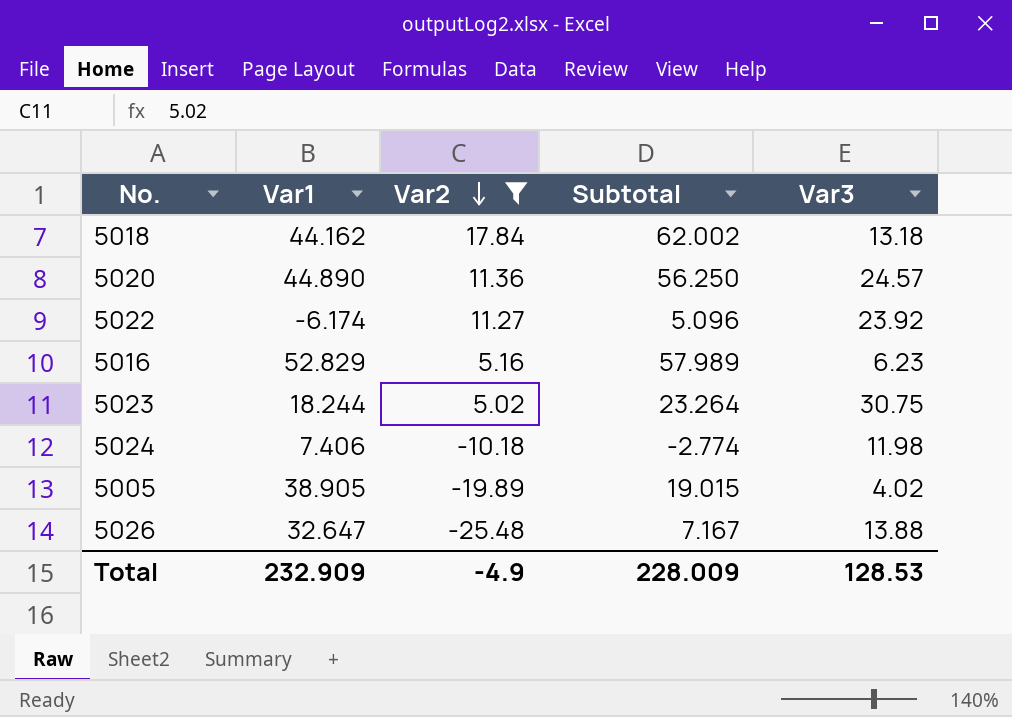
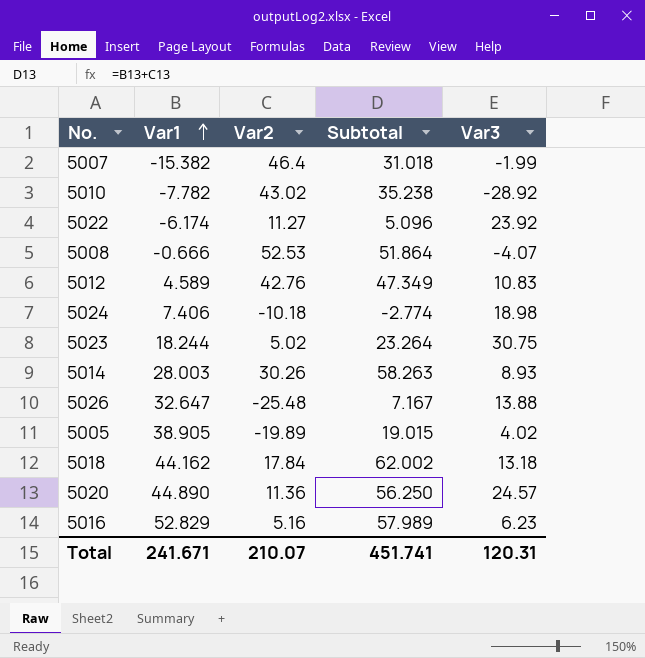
filter: Var2 <= 17.84 -> none
row order: Var2 descending -> Var1 ascending
5024 | Var3: 11.98 -> 18.98
Total | Var1: 232.909 -> 241.671
Total | Var2: -4.9 -> 210.07
Total | Subtotal: 228.009 -> 451.741
Total | Var3: 128.53 -> 120.31

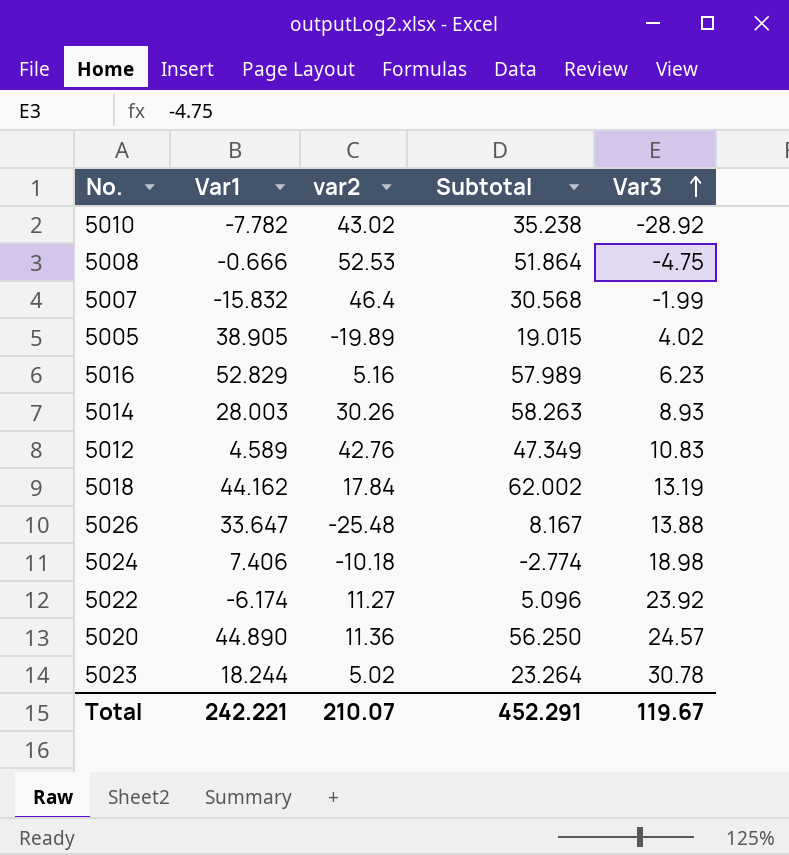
row order: Var1 ascending -> Var3 ascending
column name: Var2 -> var2
5008 | Var3: -4.07 -> -4.75
5007 | Var1: -15.382 -> -15.832
5007 | Subtotal: 31.018 -> 30.568
5018 | Var3: 13.18 -> 13.19
5026 | Var1: 32.647 -> 33.647
5026 | Subtotal: 7.167 -> 8.167
5023 | Var3: 30.75 -> 30.78
Total | Var1: 241.671 -> 242.221
Total | Subtotal: 451.741 -> 452.291
Total | Var3: 120.31 -> 119.67

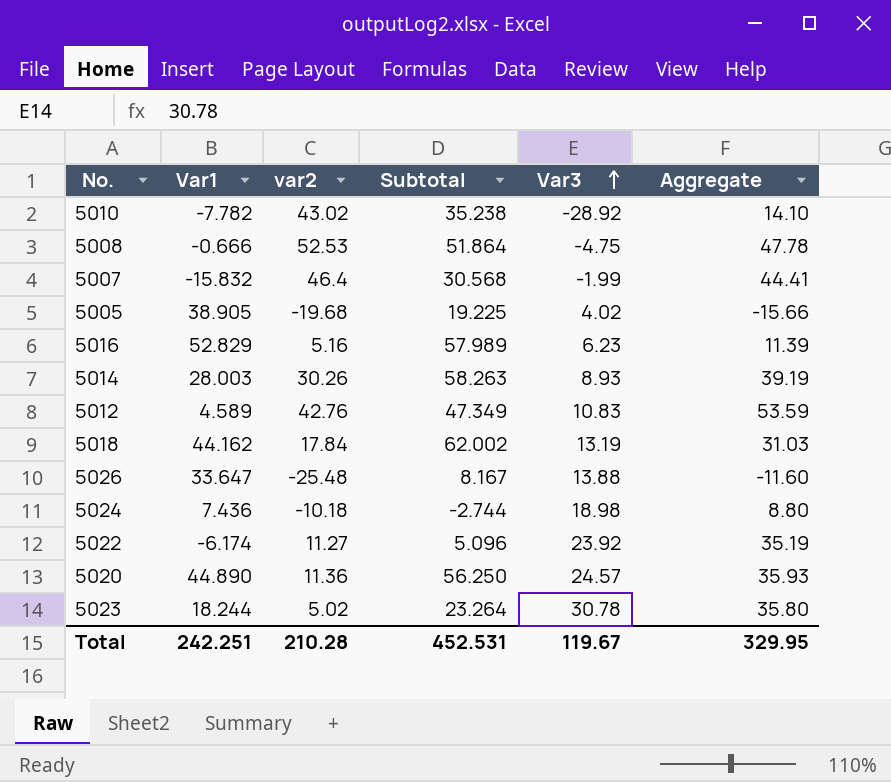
column Aggregate | formula: none -> [var2] + [Var3]
5005 | var2: -19.89 -> -19.68
5005 | Subtotal: 19.015 -> 19.225
5024 | Var1: 7.406 -> 7.436
5024 | Subtotal: -2.774 -> -2.744
Total | Var1: 242.221 -> 242.251
Total | var2: 210.07 -> 210.28
Total | Subtotal: 452.291 -> 452.531

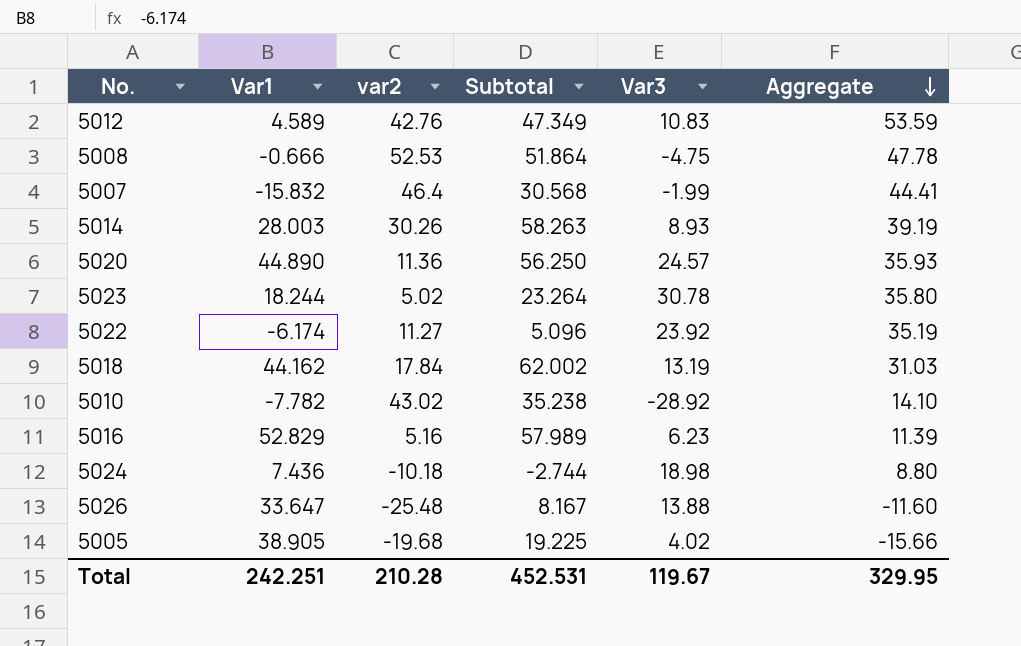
row order: Var3 ascending -> Aggregate descending

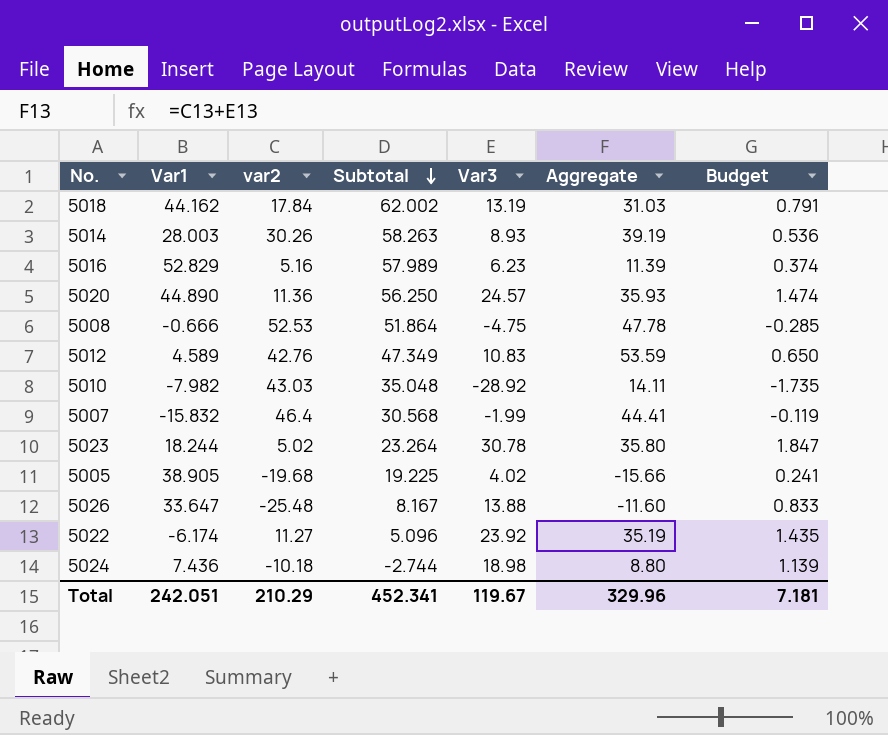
row order: Aggregate descending -> Subtotal descending
column Budget | formula: none -> [Var3] * 0.06
5010 | Var1: -7.782 -> -7.982
5010 | var2: 43.02 -> 43.03
5010 | Subtotal: 35.238 -> 35.048
5010 | Aggregate: 14.10 -> 14.11
Total | Var1: 242.251 -> 242.051
Total | var2: 210.28 -> 210.29
Total | Subtotal: 452.531 -> 452.341
Total | Aggregate: 329.95 -> 329.96

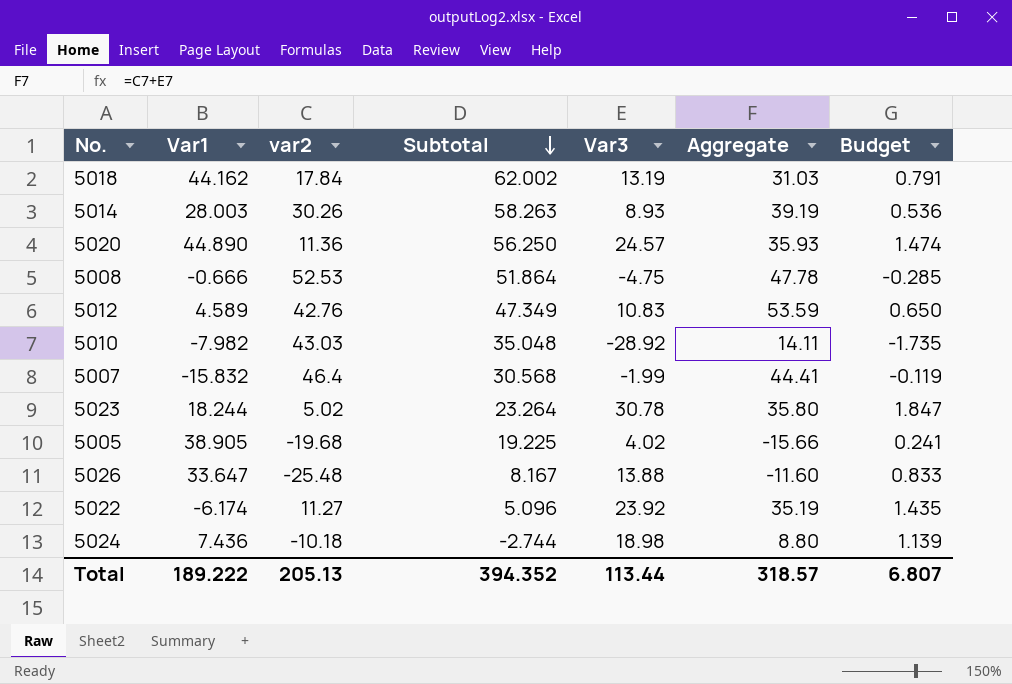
row 5016: 52.829 | 5.16 | 57.989 | 6.23 | 11.39 | 0.374 -> none
Total | Var1: 242.051 -> 189.222
Total | var2: 210.29 -> 205.13
Total | Subtotal: 452.341 -> 394.352
Total | Var3: 119.67 -> 113.44
Total | Aggregate: 329.96 -> 318.57
Total | Budget: 7.181 -> 6.807

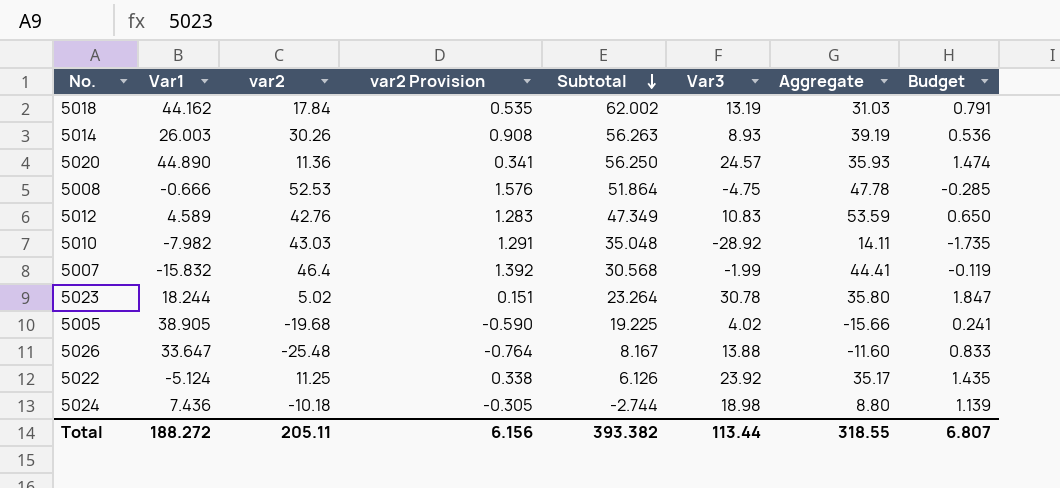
column var2 Provision | formula: none -> [var2] * 0.03
5014 | Var1: 28.003 -> 26.003
5014 | Subtotal: 58.263 -> 56.263
5022 | Var1: -6.174 -> -5.124
5022 | var2: 11.27 -> 11.25
5022 | Subtotal: 5.096 -> 6.126
5022 | Aggregate: 35.19 -> 35.17
Total | Var1: 189.222 -> 188.272
Total | var2: 205.13 -> 205.11
Total | Subtotal: 394.352 -> 393.382
Total | Aggregate: 318.57 -> 318.55

